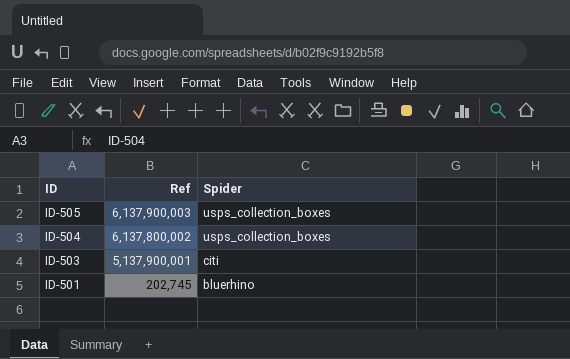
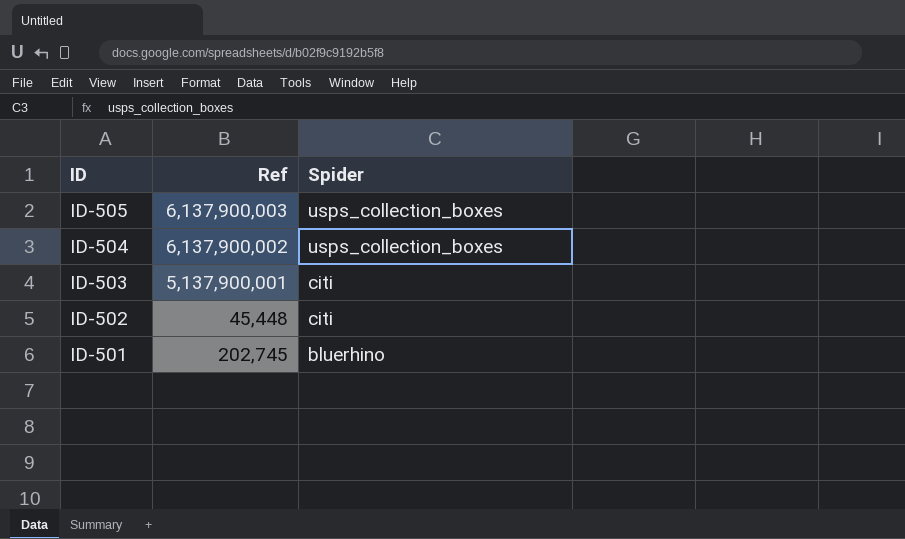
ID-504 | Ref: 6,137,800,002 -> 6,137,900,002
row ID-502: none -> 45,448 | citi

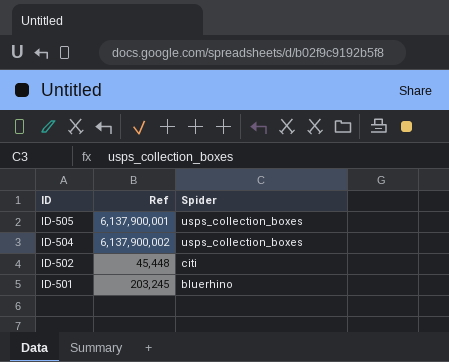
row ID-503: 5,137,900,001 | citi -> none
ID-505 | Ref: 6,137,900,003 -> 6,137,900,001
ID-501 | Ref: 202,745 -> 203,245

